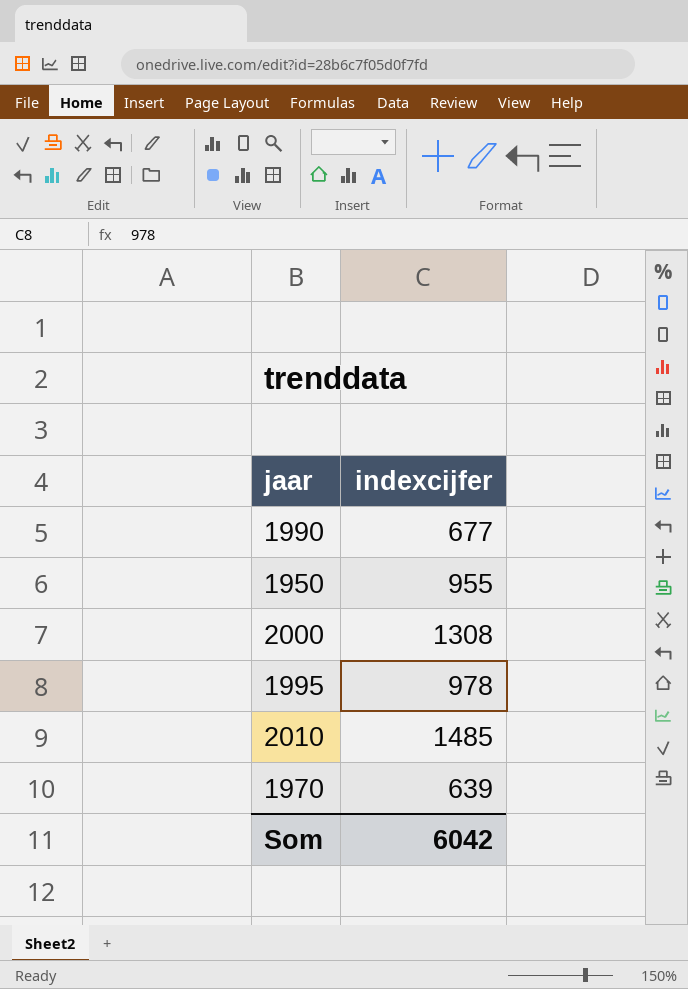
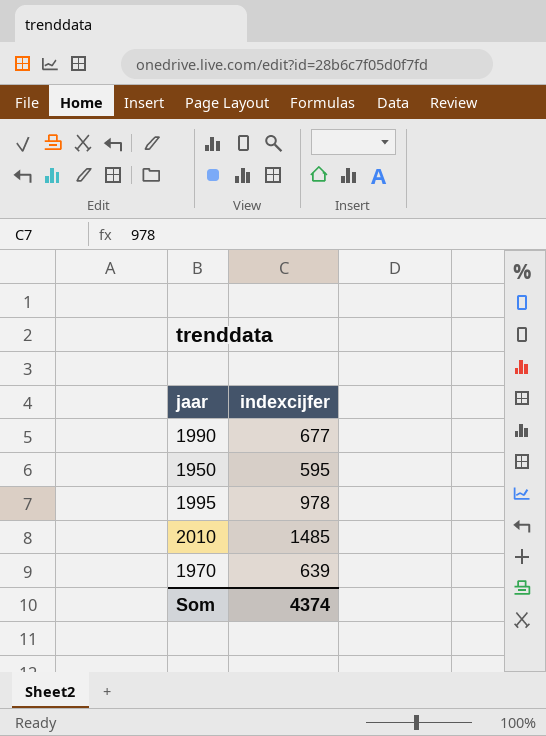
row 2000: 1308 -> none
1950 | indexcijfer: 955 -> 595
Som | indexcijfer: 6042 -> 4374

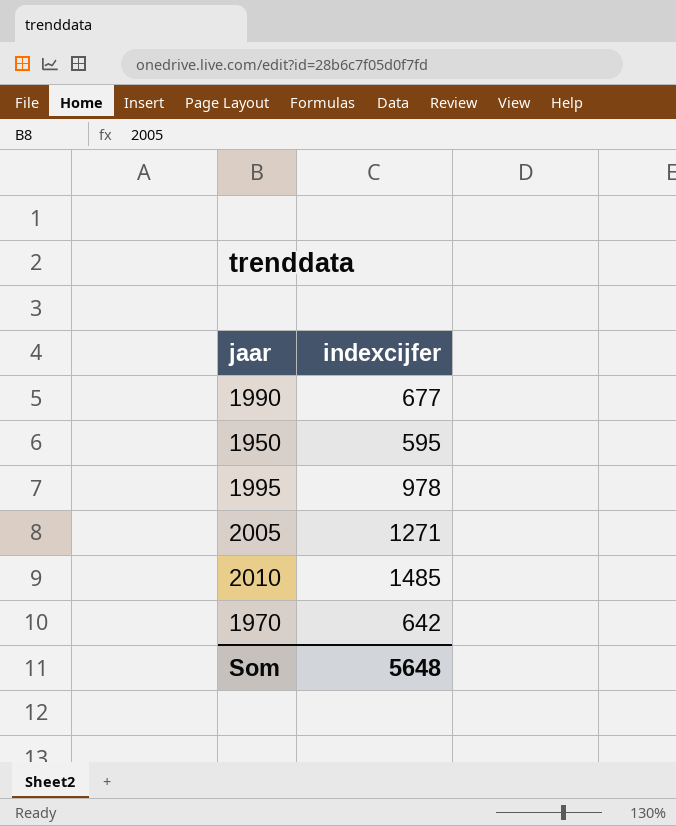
row 2005: none -> 1271
1970 | indexcijfer: 639 -> 642
Som | indexcijfer: 4374 -> 5648

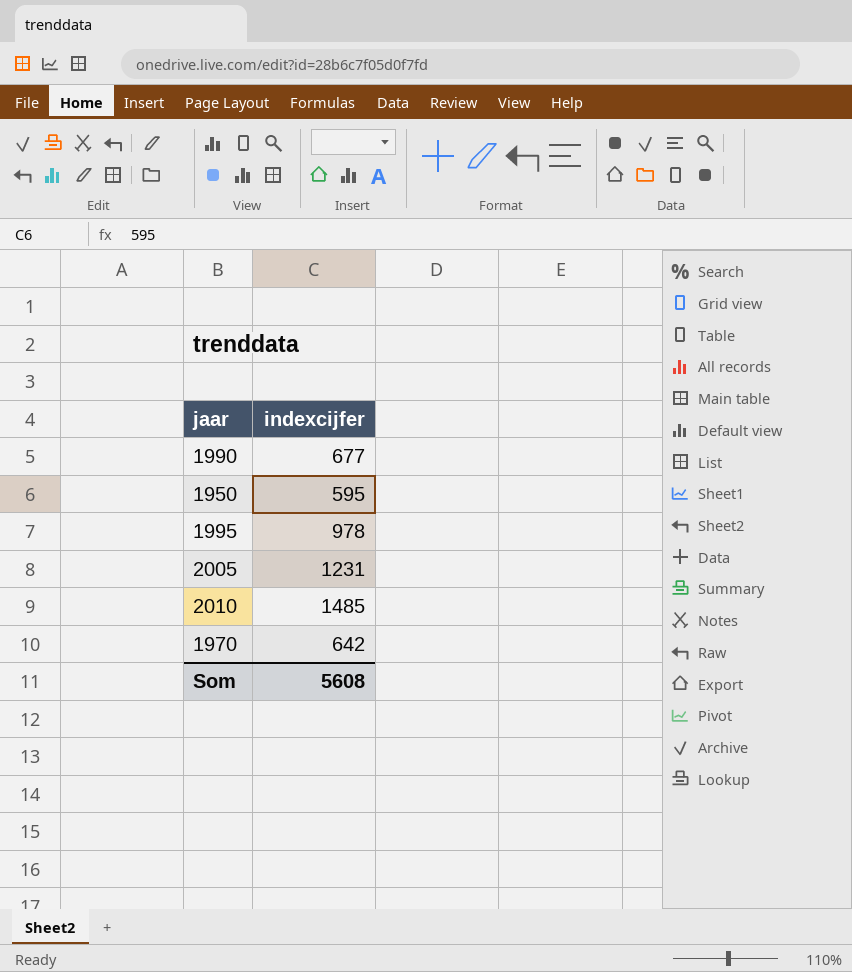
2005 | indexcijfer: 1271 -> 1231
Som | indexcijfer: 5648 -> 5608

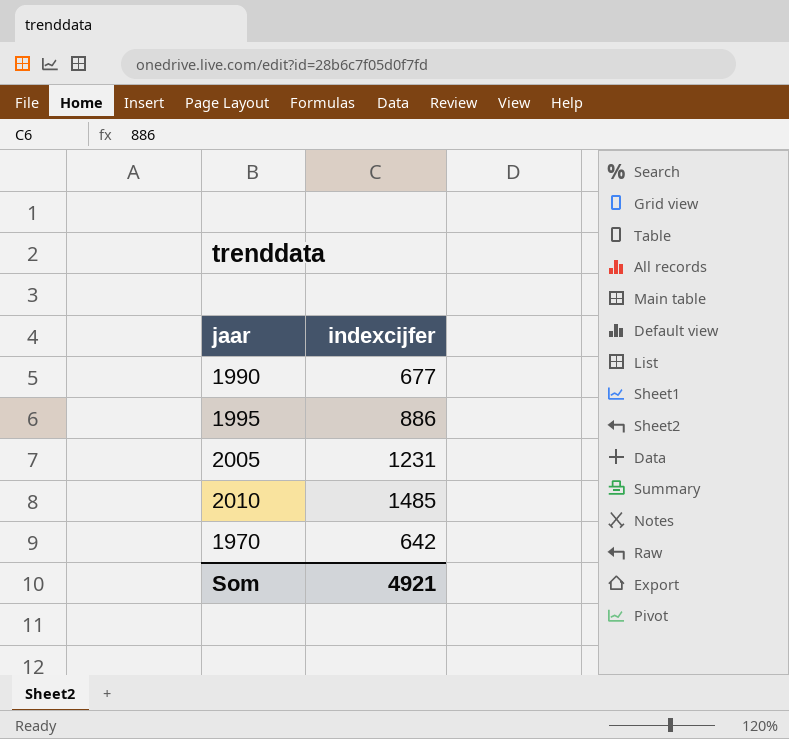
row 1950: 595 -> none
1995 | indexcijfer: 978 -> 886
Som | indexcijfer: 5608 -> 4921

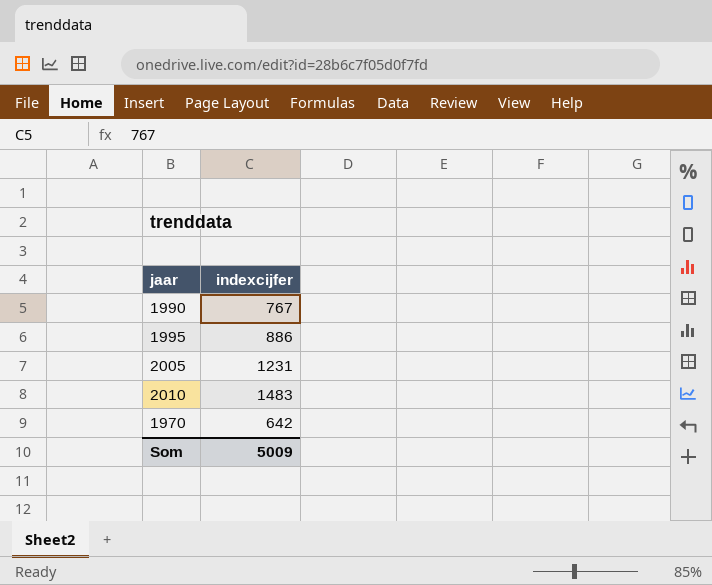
1990 | indexcijfer: 677 -> 767
2010 | indexcijfer: 1485 -> 1483
Som | indexcijfer: 4921 -> 5009

